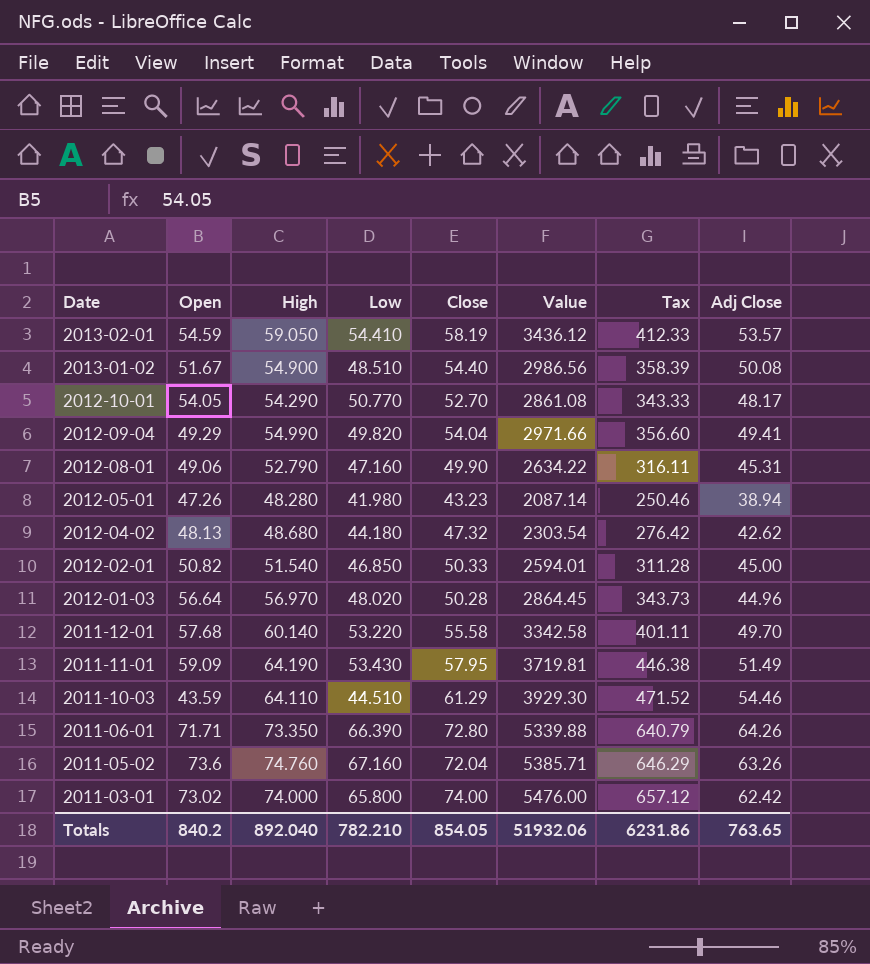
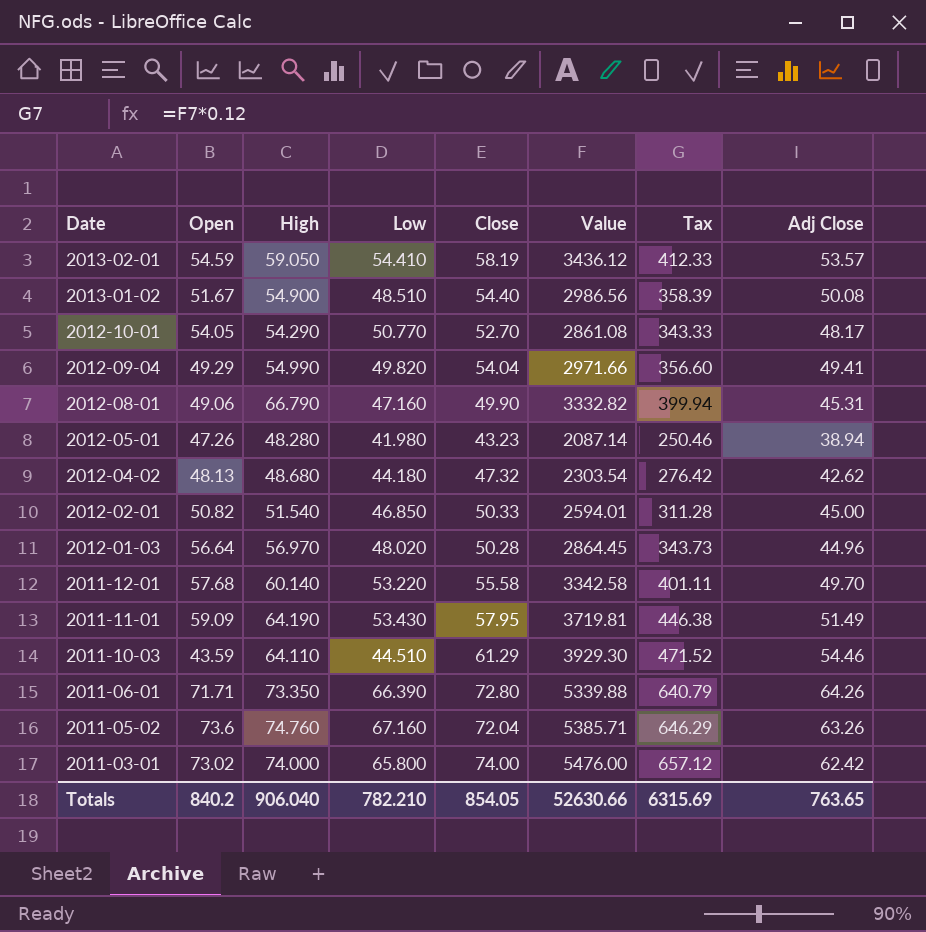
2012-08-01 | High: 52.790 -> 66.790
2012-08-01 | Value: 2634.22 -> 3332.82
2012-08-01 | Tax: 316.11 -> 399.94
Totals | High: 892.040 -> 906.040
Totals | Value: 51932.06 -> 52630.66
Totals | Tax: 6231.86 -> 6315.69

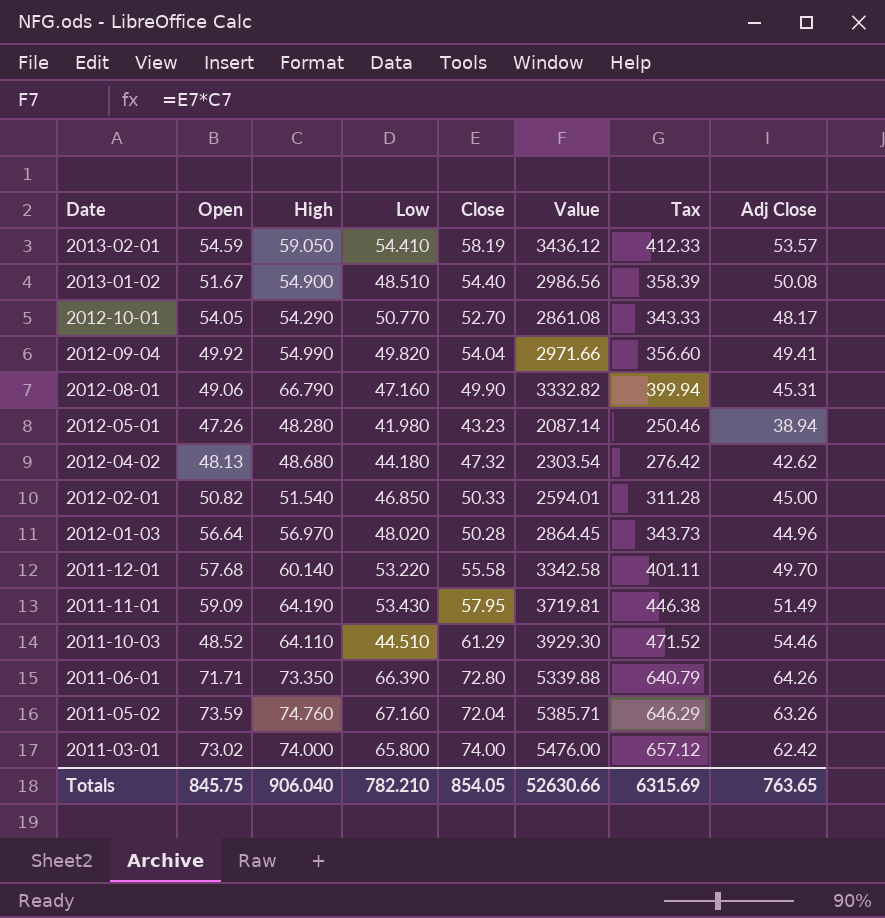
2012-09-04 | Open: 49.29 -> 49.92
2011-10-03 | Open: 43.59 -> 48.52
2011-05-02 | Open: 73.6 -> 73.59
Totals | Open: 840.2 -> 845.75

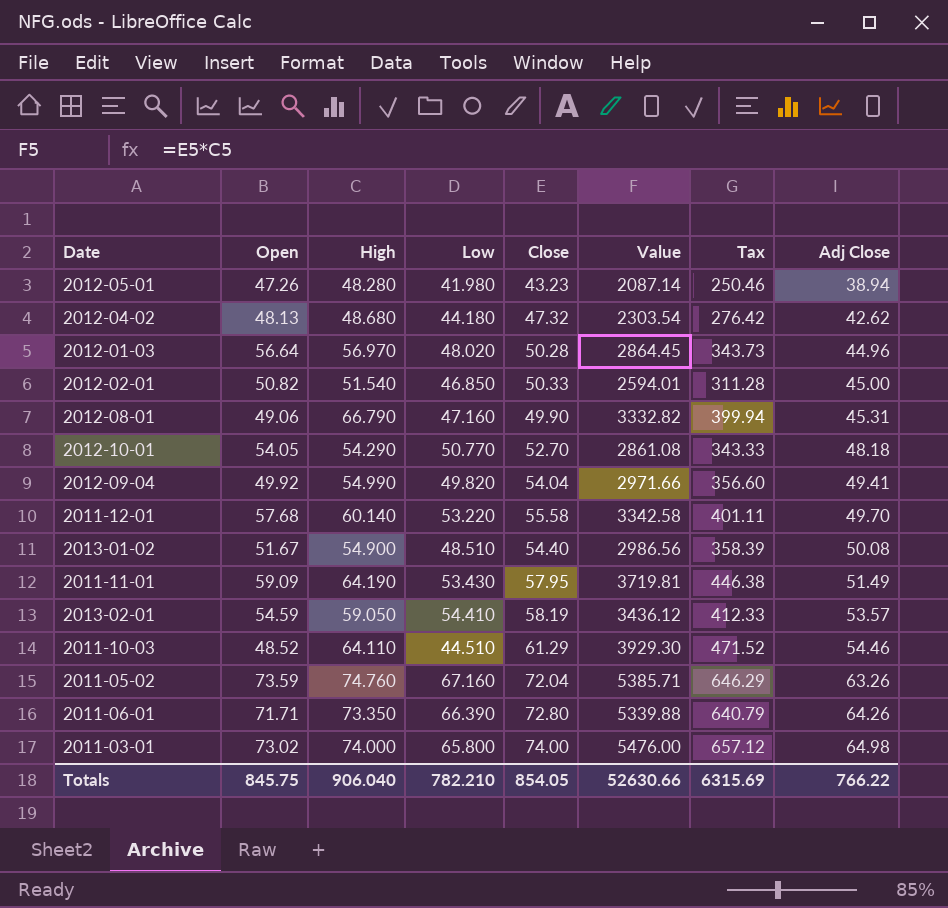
row order: Date descending -> Adj Close ascending
2012-10-01 | Adj Close: 48.17 -> 48.18
2011-03-01 | Adj Close: 62.42 -> 64.98
Totals | Adj Close: 763.65 -> 766.22

